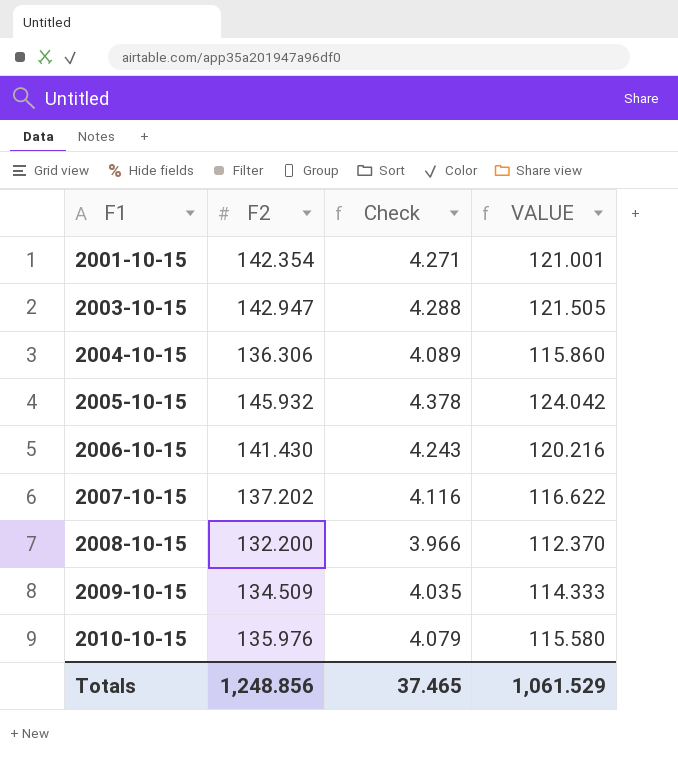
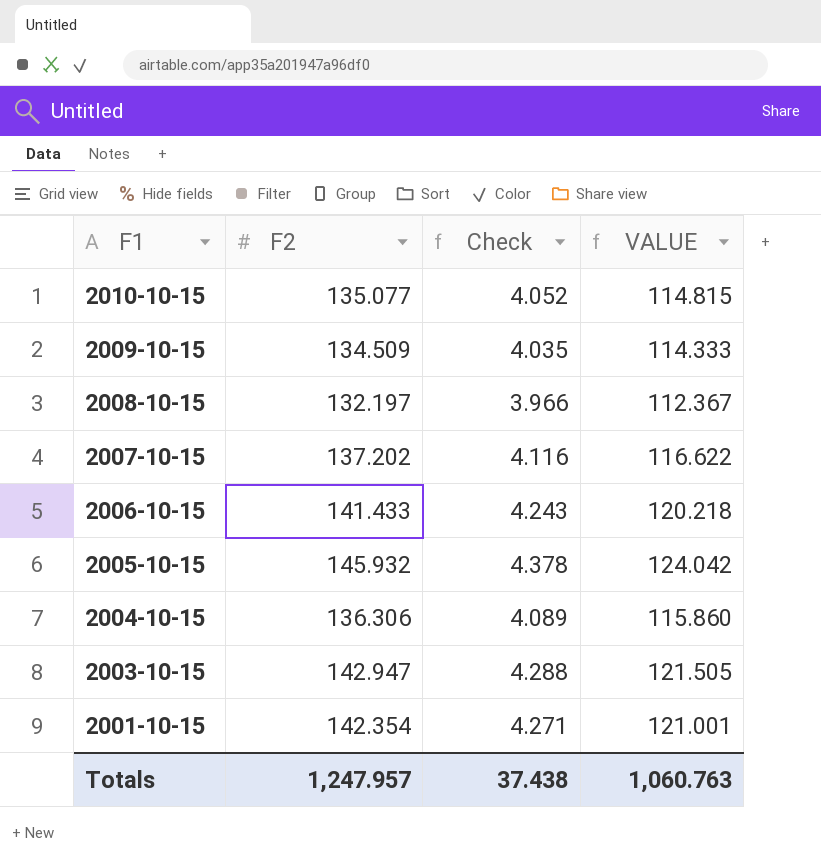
row order: F1 ascending -> F1 descending
2010-10-15 | F2: 135.976 -> 135.077
2010-10-15 | Check: 4.079 -> 4.052
2010-10-15 | VALUE: 115.580 -> 114.815
2008-10-15 | F2: 132.200 -> 132.197
2008-10-15 | VALUE: 112.370 -> 112.367
2006-10-15 | F2: 141.430 -> 141.433
2006-10-15 | VALUE: 120.216 -> 120.218
Totals | F2: 1,248.856 -> 1,247.957
Totals | Check: 37.465 -> 37.438
Totals | VALUE: 1,061.529 -> 1,060.763

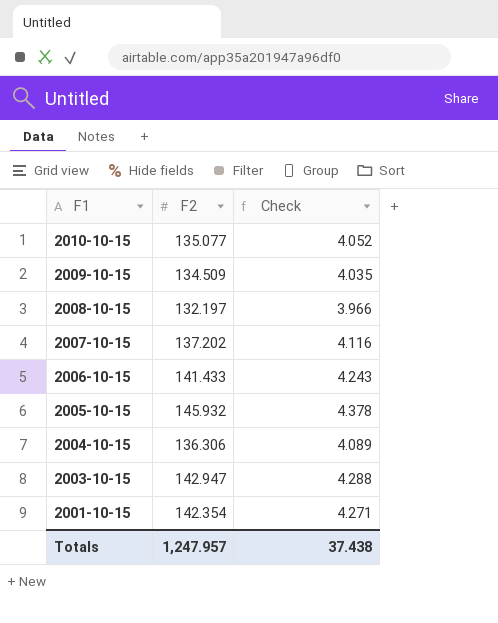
column VALUE | formula: [F2] * 0.85 -> none

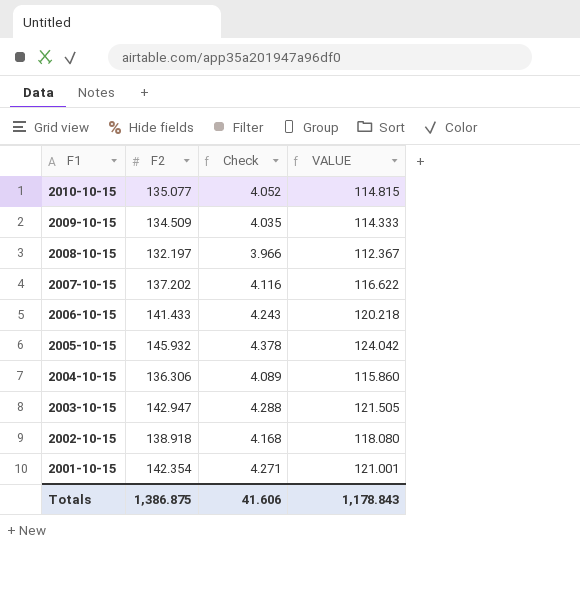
column VALUE | formula: none -> [F2] * 0.85
row 2002-10-15: none -> 138.918 | 4.168 | 118.080
Totals | F2: 1,247.957 -> 1,386.875
Totals | Check: 37.438 -> 41.606

